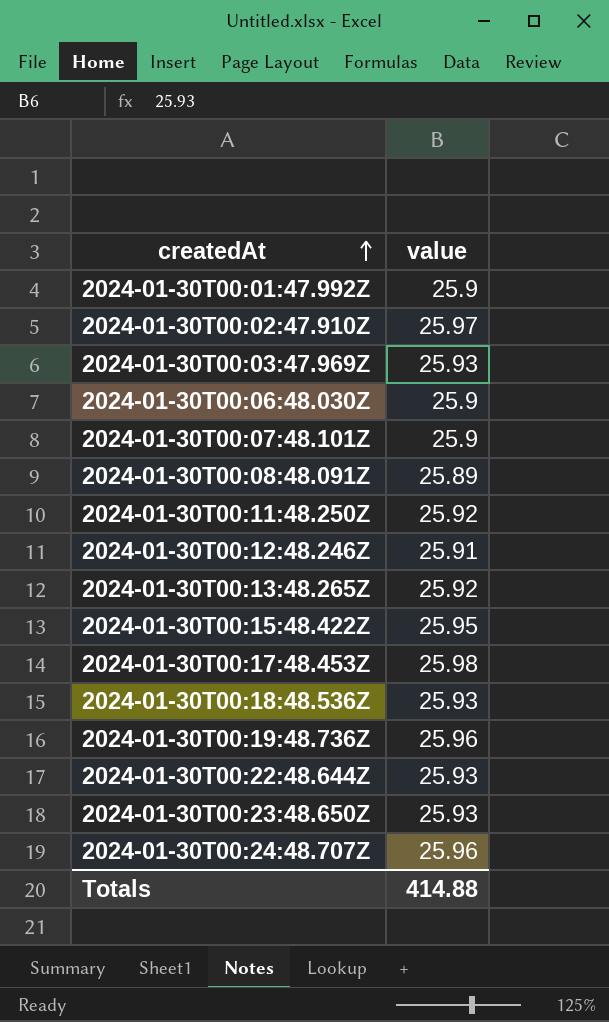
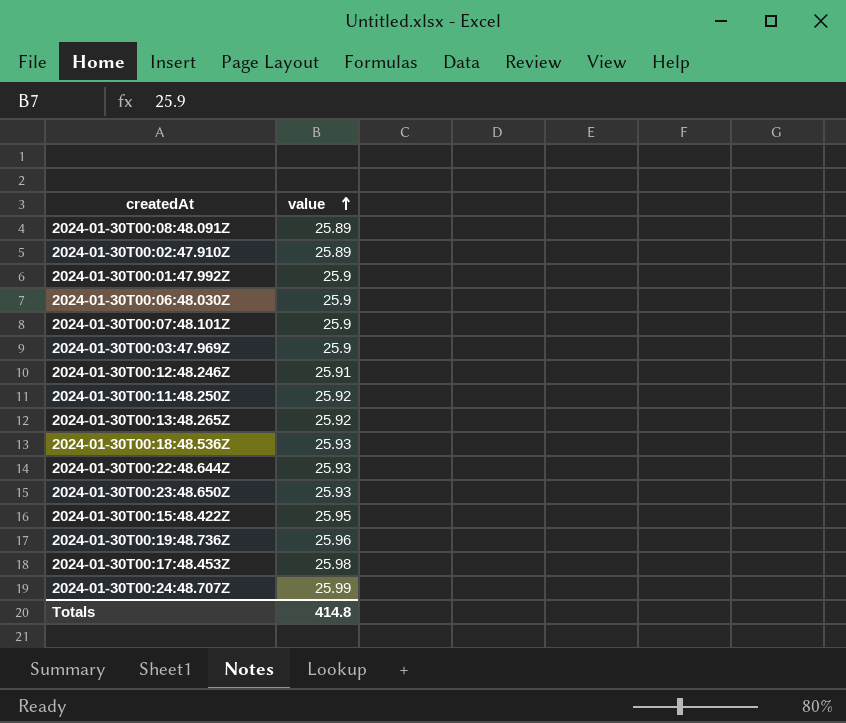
row order: createdAt ascending -> value ascending
2024-01-30T00:02:47.910Z | value: 25.97 -> 25.89
2024-01-30T00:03:47.969Z | value: 25.93 -> 25.9
2024-01-30T00:24:48.707Z | value: 25.96 -> 25.99
Totals | value: 414.88 -> 414.8

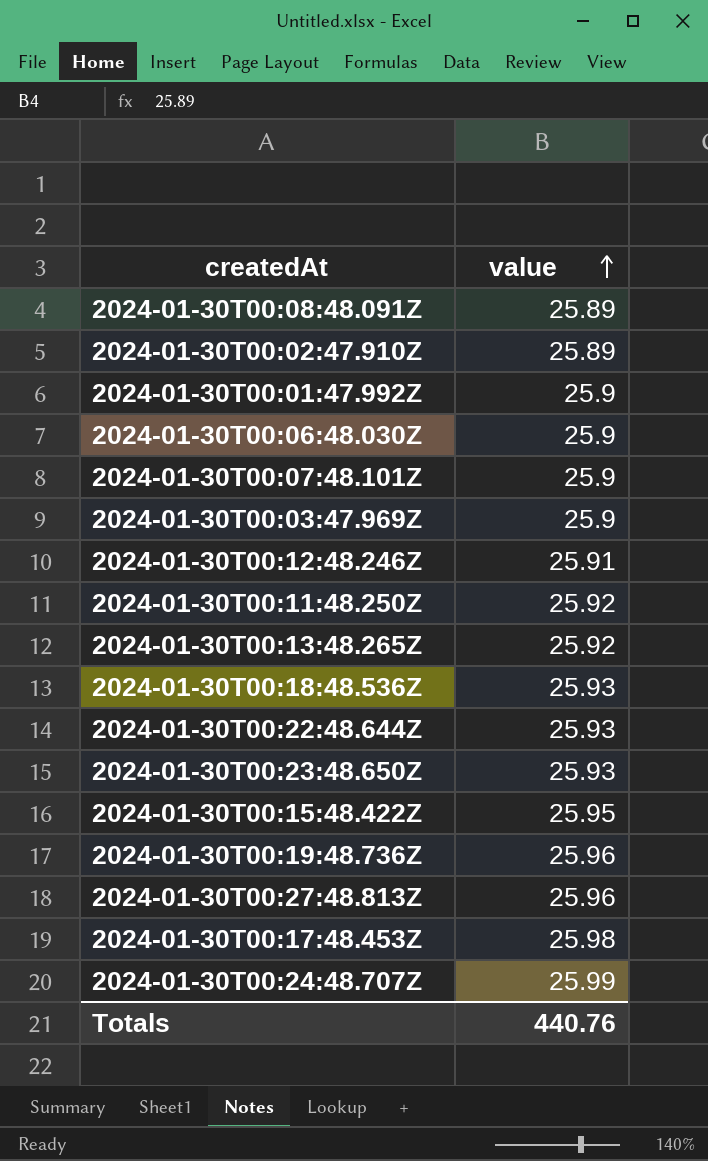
row 2024-01-30T00:27:48.813Z: none -> 25.96
Totals | value: 414.8 -> 440.76

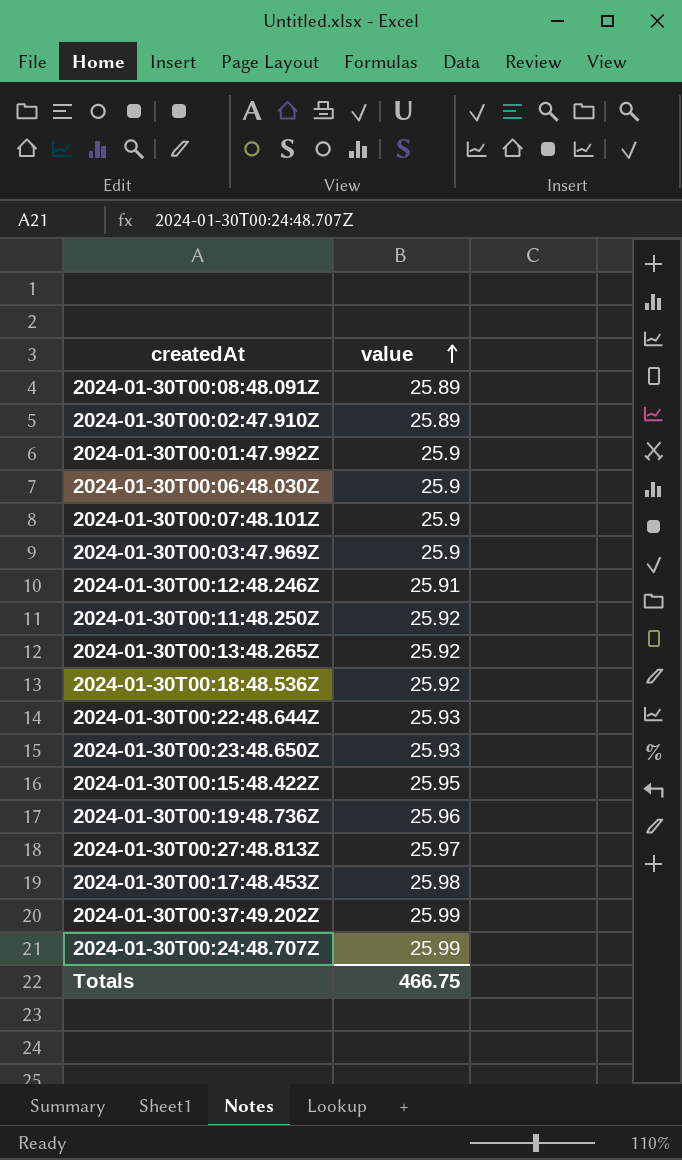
2024-01-30T00:18:48.536Z | value: 25.93 -> 25.92
2024-01-30T00:27:48.813Z | value: 25.96 -> 25.97
row 2024-01-30T00:37:49.202Z: none -> 25.99
Totals | value: 440.76 -> 466.75

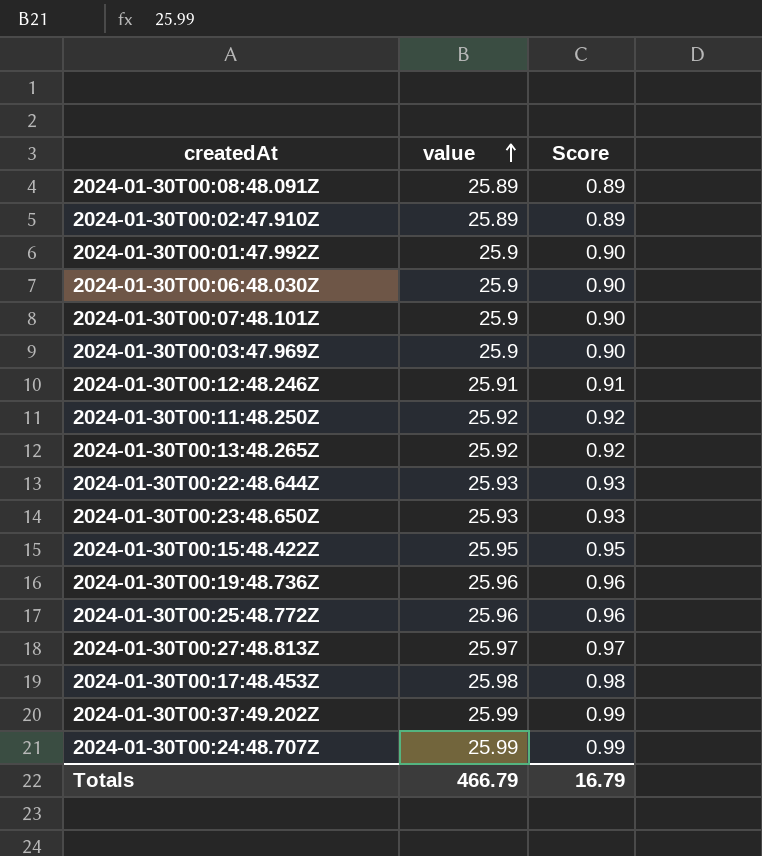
column Score | formula: none -> [value] - 25
row 2024-01-30T00:18:48.536Z: 25.92 -> none
row 2024-01-30T00:25:48.772Z: none -> 25.96 | 0.96
Totals | value: 466.75 -> 466.79

